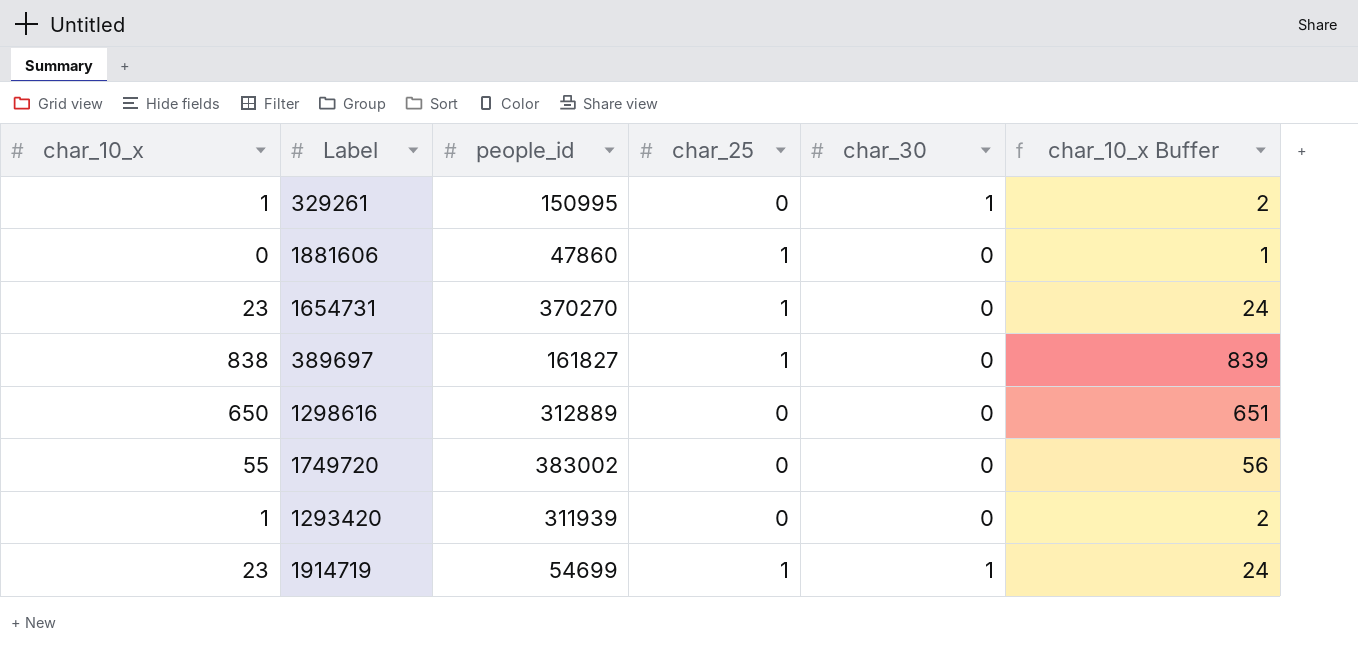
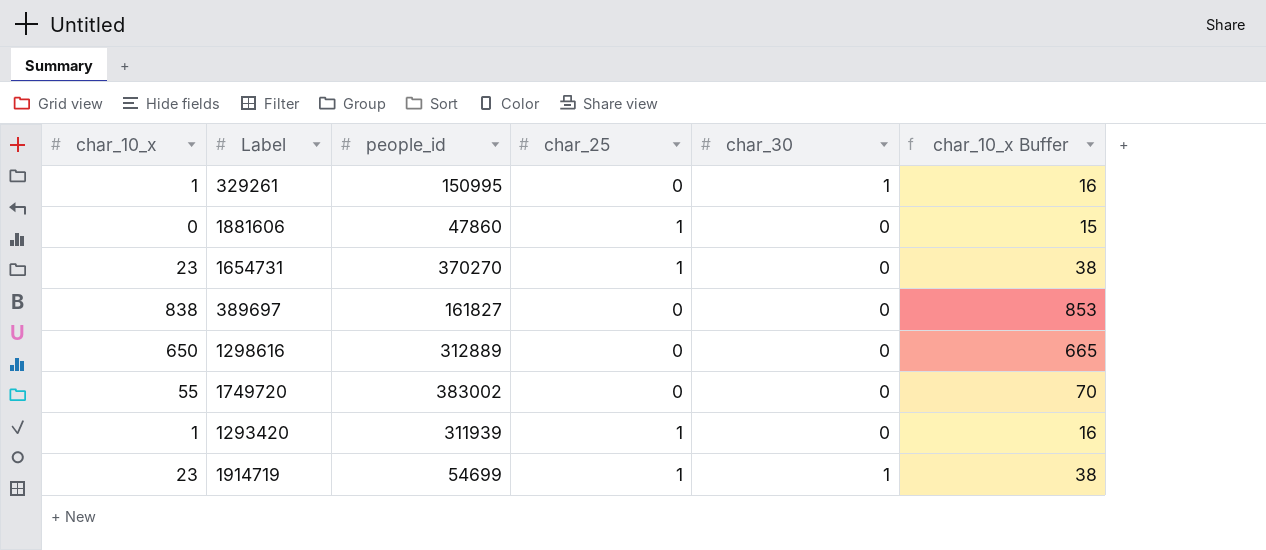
column char_10_x Buffer | formula: [char_10_x] + 1 -> [char_10_x] + 15
389697 | char_25: 1 -> 0
1293420 | char_25: 0 -> 1

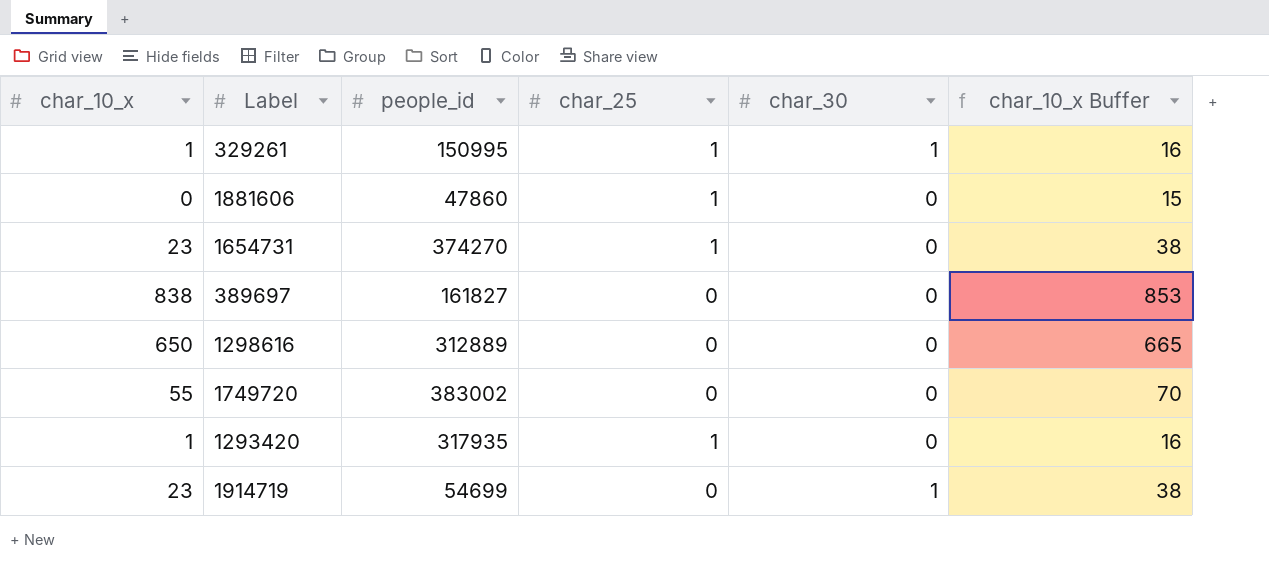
329261 | char_25: 0 -> 1
1654731 | people_id: 370270 -> 374270
1293420 | people_id: 311939 -> 317935
1914719 | char_25: 1 -> 0

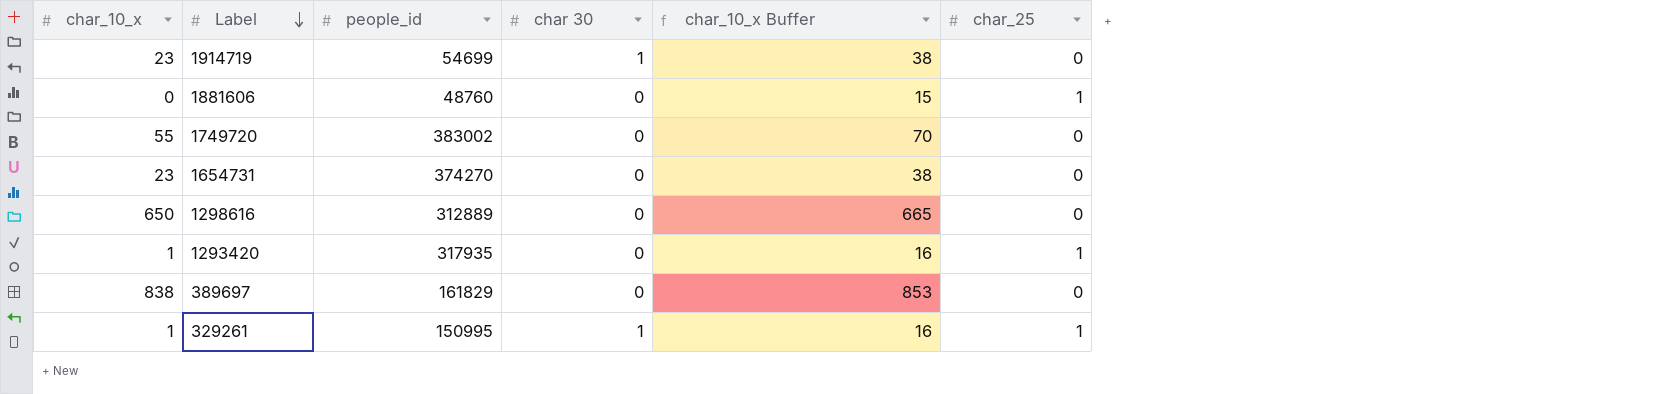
row order: none -> Label descending
column name: char_30 -> char 30
column char_25 | position: 4 -> 6
1881606 | people_id: 47860 -> 48760
1654731 | char_25: 1 -> 0
389697 | people_id: 161827 -> 161829

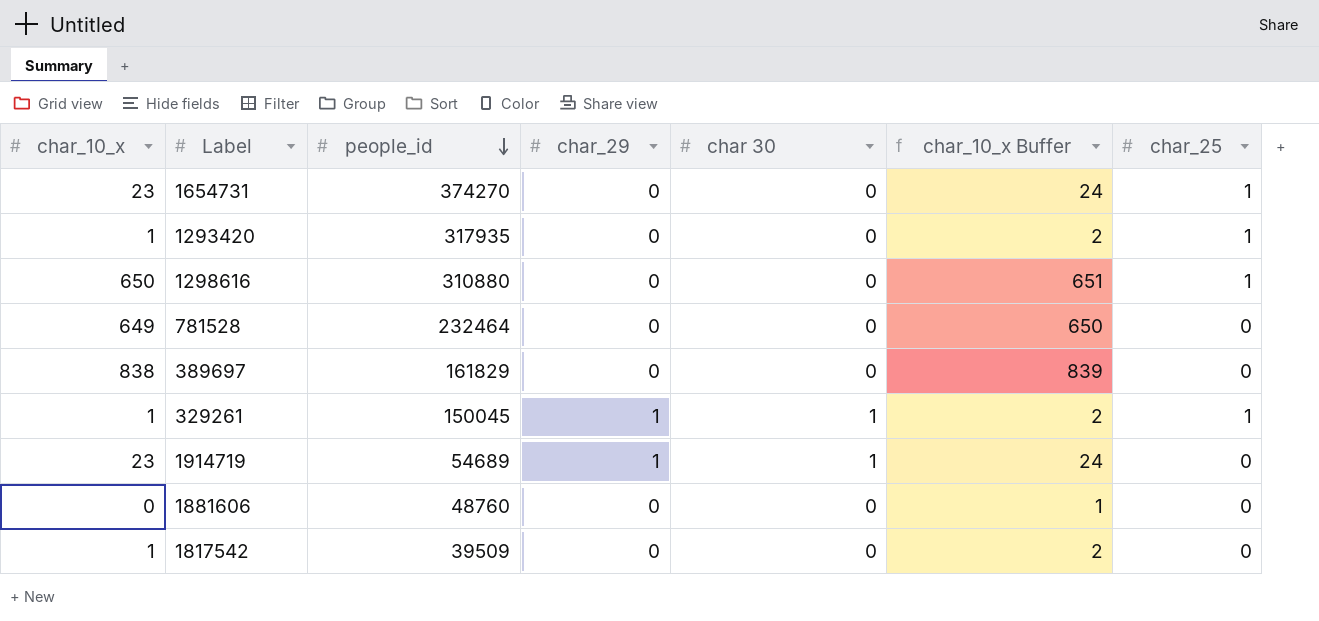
row order: Label descending -> people_id descending
column char_29 | position: none -> 4
column char_10_x Buffer | formula: [char_10_x] + 15 -> [char_10_x] + 1
row 1749720: 55 | 383002 | 0 | 70 | 0 -> none
1654731 | char_25: 0 -> 1
1298616 | people_id: 312889 -> 310880
1298616 | char_25: 0 -> 1
row 781528: none -> 649 | 232464 | 0 | 0 | 650 | 0
329261 | people_id: 150995 -> 150045
1914719 | people_id: 54699 -> 54689
1881606 | char_25: 1 -> 0
row 1817542: none -> 1 | 39509 | 0 | 0 | 2 | 0

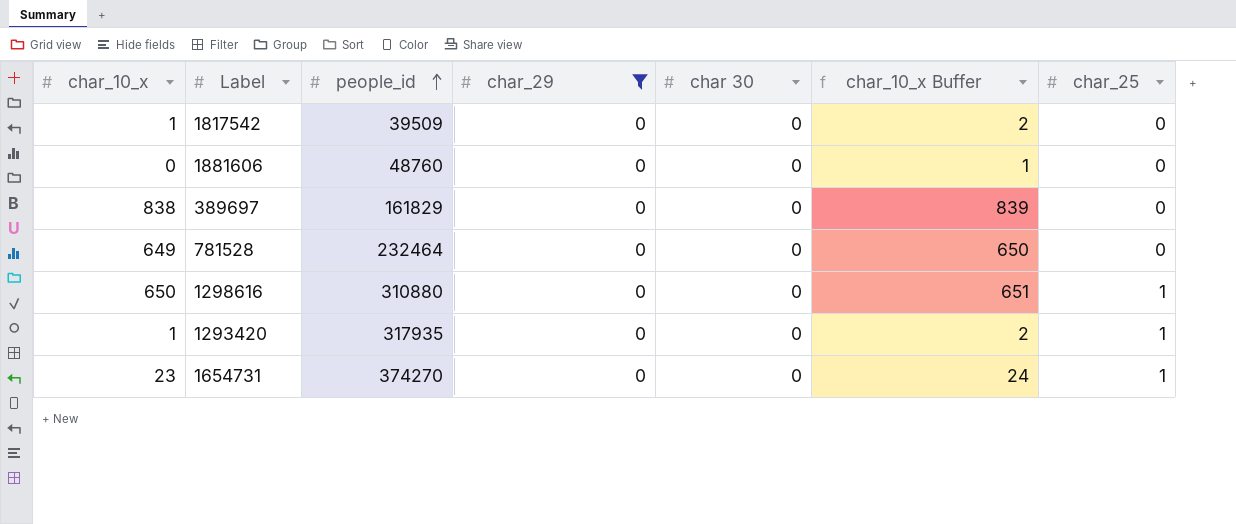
filter: none -> char_29 = 0
row order: people_id descending -> people_id ascending

